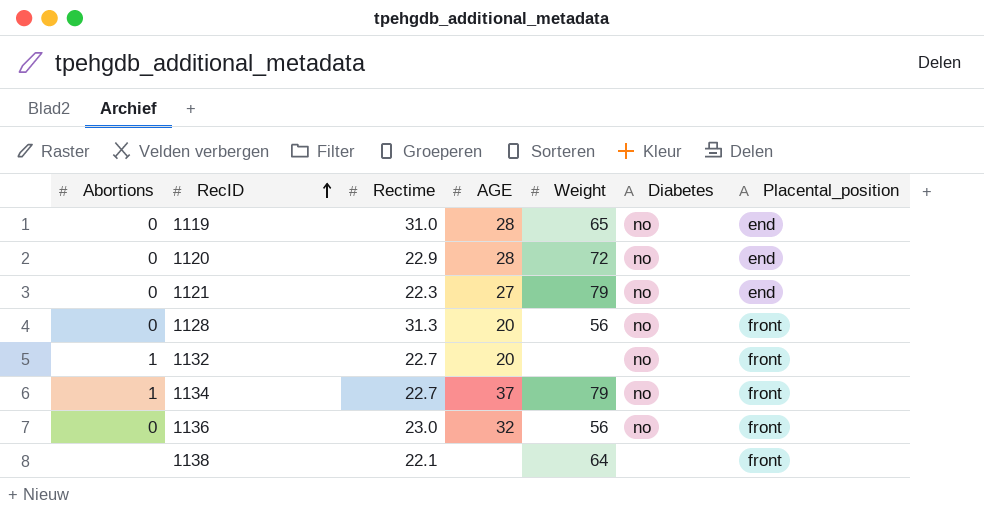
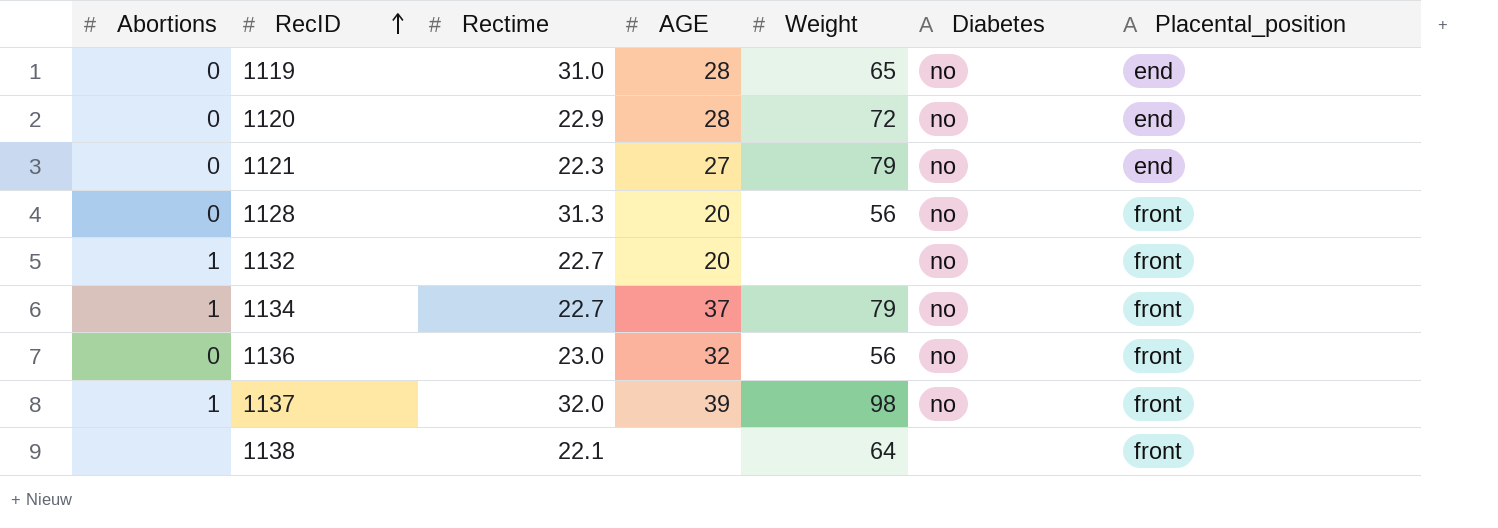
row 1137: none -> 1 | 32.0 | 39 | 98 | no | front

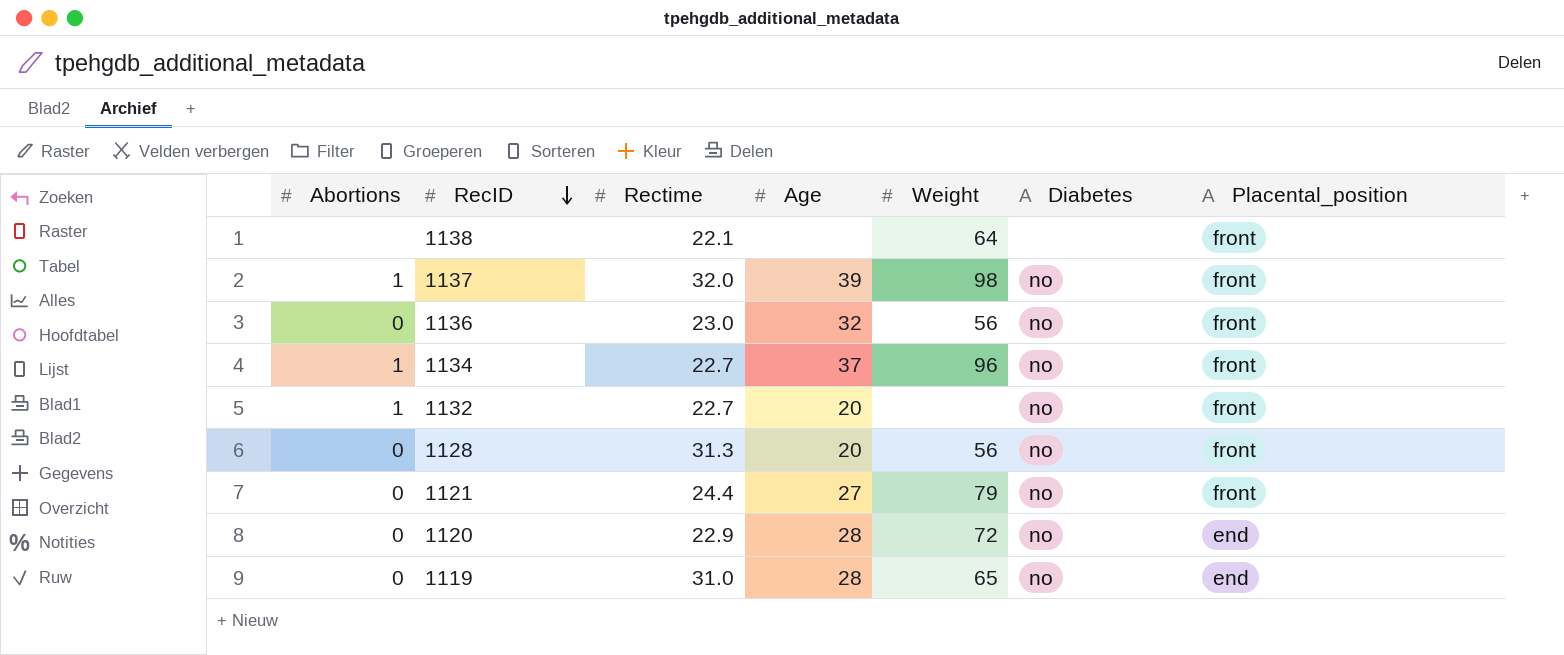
row order: RecID ascending -> RecID descending
column name: AGE -> Age
1134 | Weight: 79 -> 96
1121 | Rectime: 22.3 -> 24.4
1121 | Placental_position: end -> front

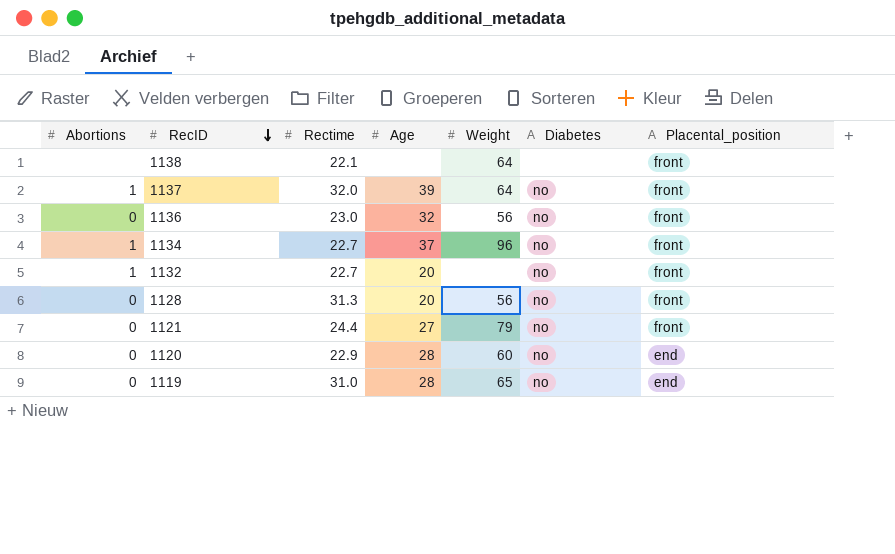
1137 | Weight: 98 -> 64
1120 | Weight: 72 -> 60

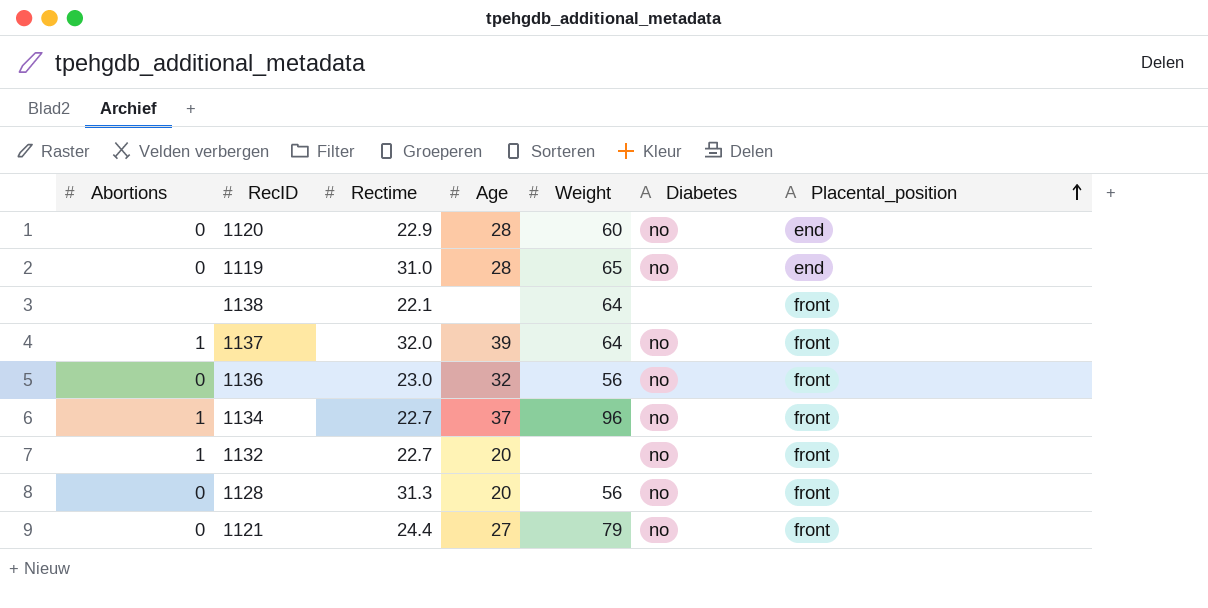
row order: RecID descending -> Placental_position ascending

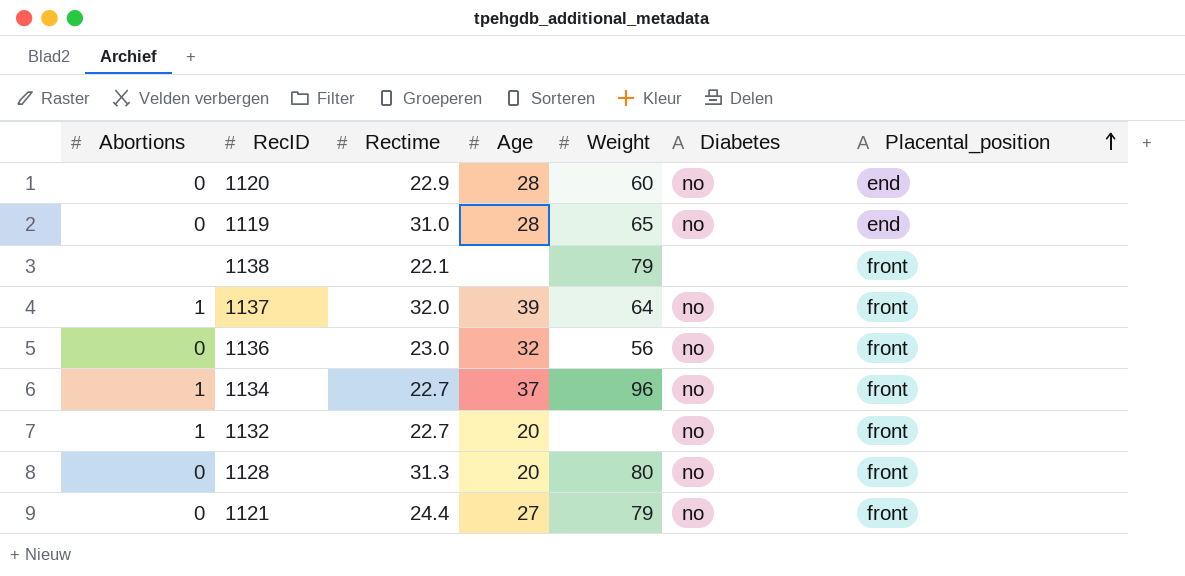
1138 | Weight: 64 -> 79
1128 | Weight: 56 -> 80

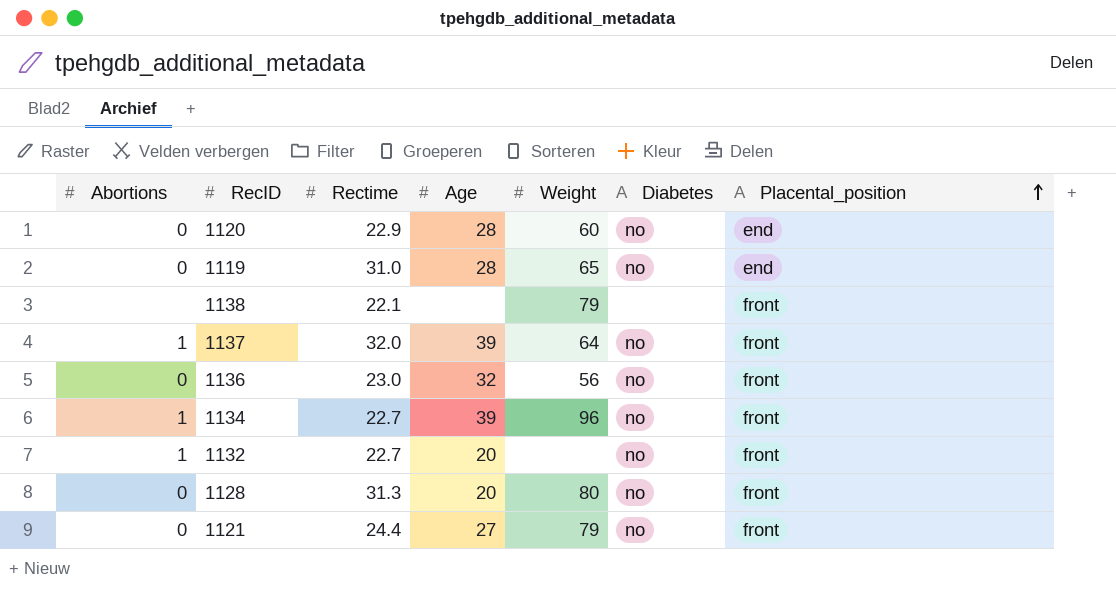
1134 | Age: 37 -> 39

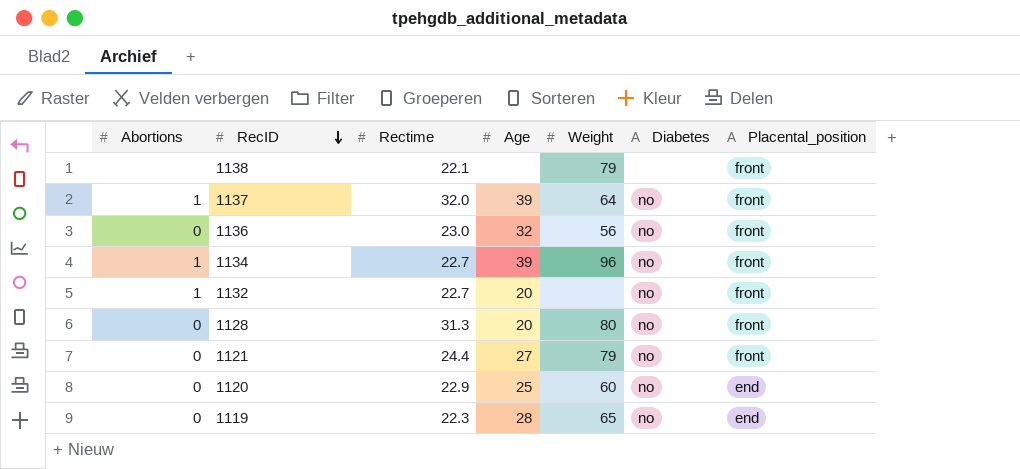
row order: Placental_position ascending -> RecID descending
1120 | Age: 28 -> 25
1119 | Rectime: 31.0 -> 22.3

